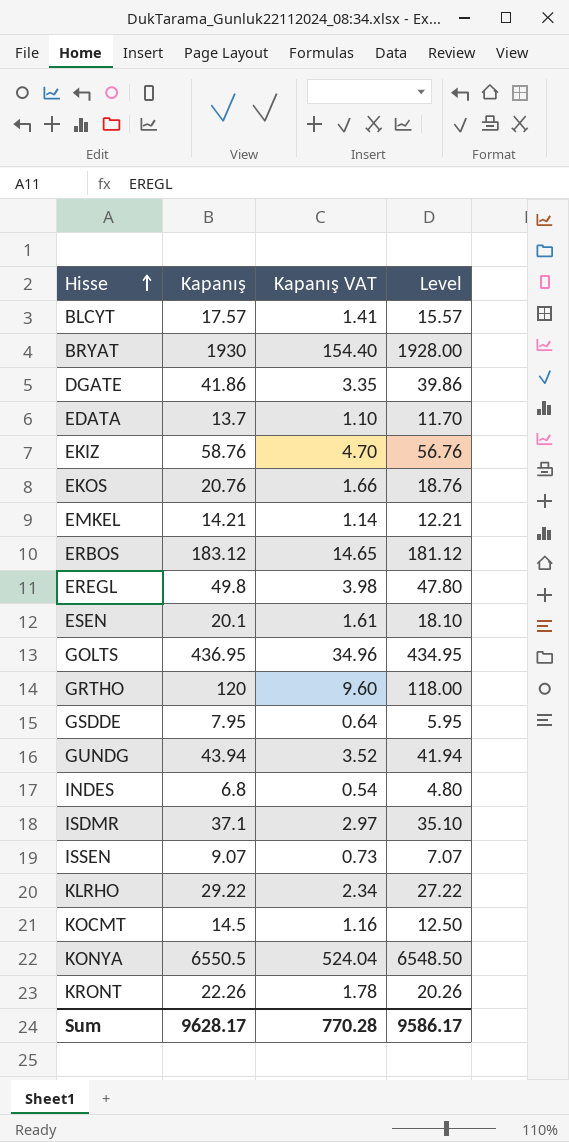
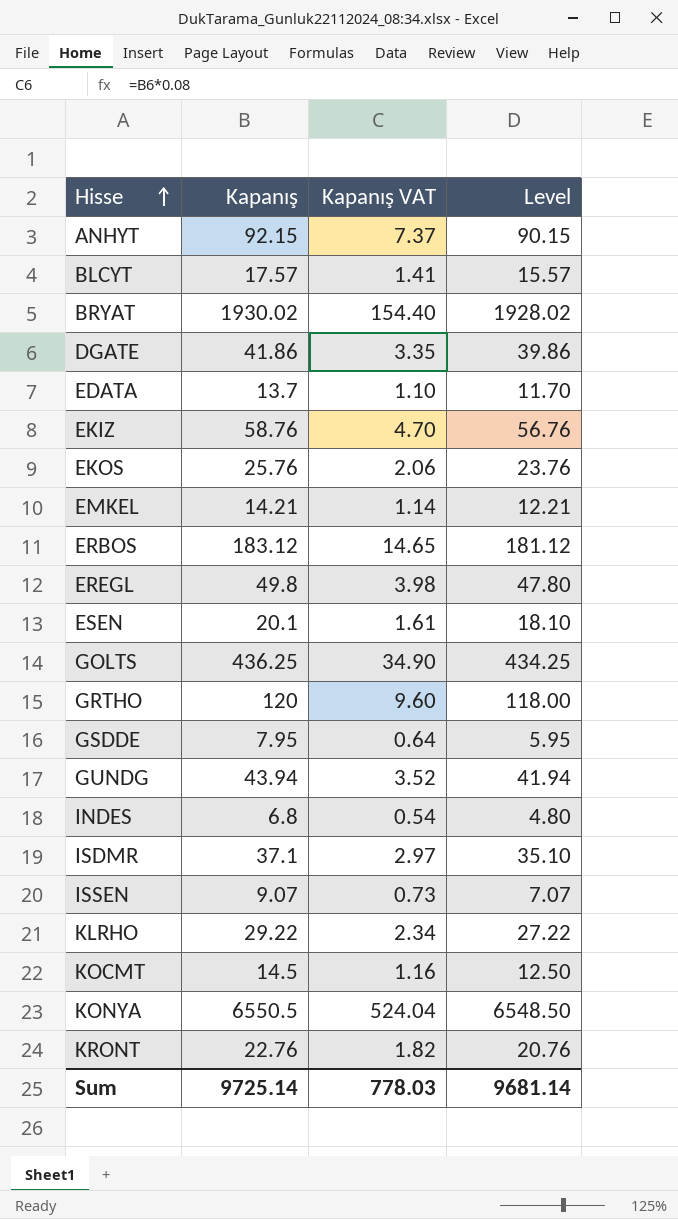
row ANHYT: none -> 92.15 | 7.37 | 90.15
BRYAT | Kapanış: 1930 -> 1930.02
BRYAT | Level: 1928.00 -> 1928.02
EKOS | Kapanış: 20.76 -> 25.76
EKOS | Kapanış VAT: 1.66 -> 2.06
EKOS | Level: 18.76 -> 23.76
GOLTS | Kapanış: 436.95 -> 436.25
GOLTS | Kapanış VAT: 34.96 -> 34.90
GOLTS | Level: 434.95 -> 434.25
KRONT | Kapanış: 22.26 -> 22.76
KRONT | Kapanış VAT: 1.78 -> 1.82
KRONT | Level: 20.26 -> 20.76
Sum | Kapanış: 9628.17 -> 9725.14
Sum | Kapanış VAT: 770.28 -> 778.03
Sum | Level: 9586.17 -> 9681.14

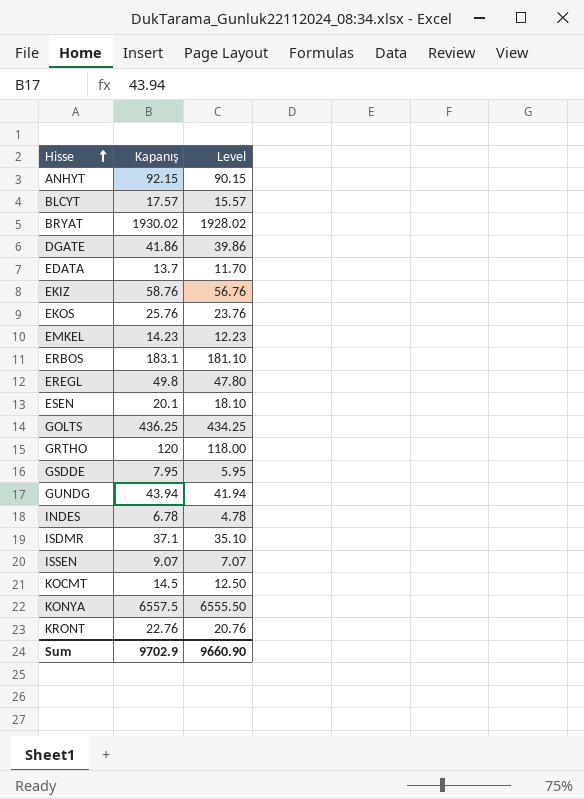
column Kapanış VAT | formula: [Kapanış] * 0.08 -> none
row KLRHO: 29.22 | 2.34 | 27.22 -> none
EMKEL | Kapanış: 14.21 -> 14.23
EMKEL | Level: 12.21 -> 12.23
ERBOS | Kapanış: 183.12 -> 183.1
ERBOS | Level: 181.12 -> 181.10
INDES | Kapanış: 6.8 -> 6.78
INDES | Level: 4.80 -> 4.78
KONYA | Kapanış: 6550.5 -> 6557.5
KONYA | Level: 6548.50 -> 6555.50
Sum | Kapanış: 9725.14 -> 9702.9
Sum | Level: 9681.14 -> 9660.90

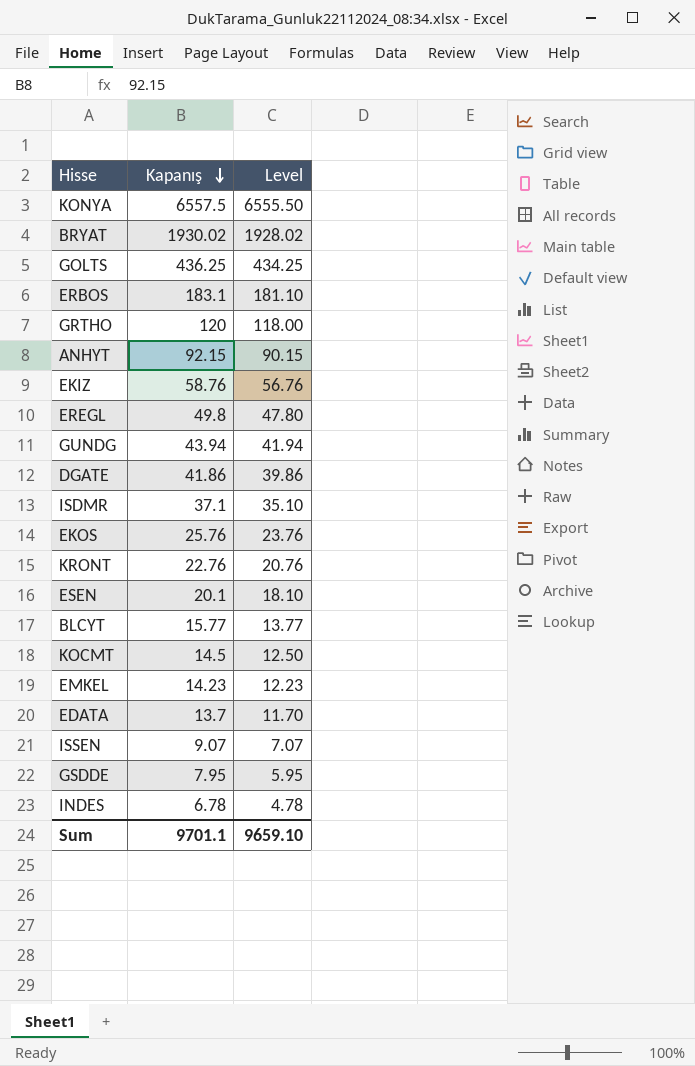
row order: Hisse ascending -> Kapanış descending
BLCYT | Kapanış: 17.57 -> 15.77
BLCYT | Level: 15.57 -> 13.77
Sum | Kapanış: 9702.9 -> 9701.1
Sum | Level: 9660.90 -> 9659.10

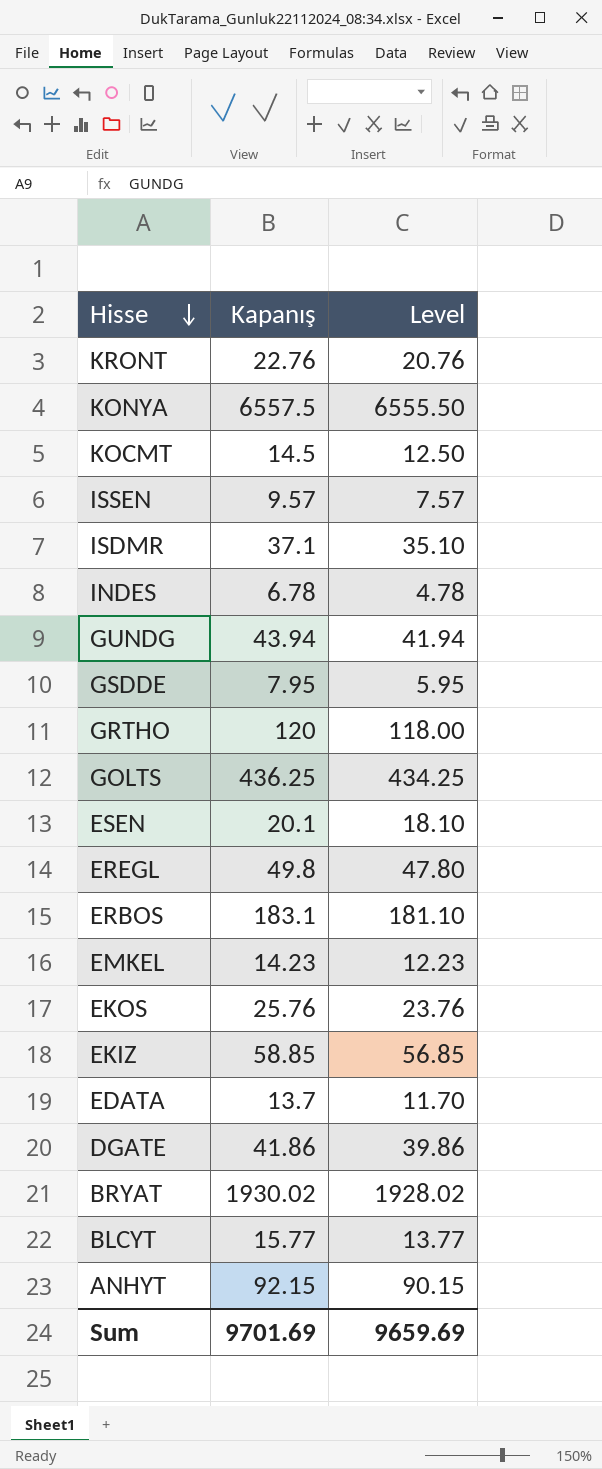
row order: Kapanış descending -> Hisse descending
ISSEN | Kapanış: 9.07 -> 9.57
ISSEN | Level: 7.07 -> 7.57
EKIZ | Kapanış: 58.76 -> 58.85
EKIZ | Level: 56.76 -> 56.85
Sum | Kapanış: 9701.1 -> 9701.69
Sum | Level: 9659.10 -> 9659.69

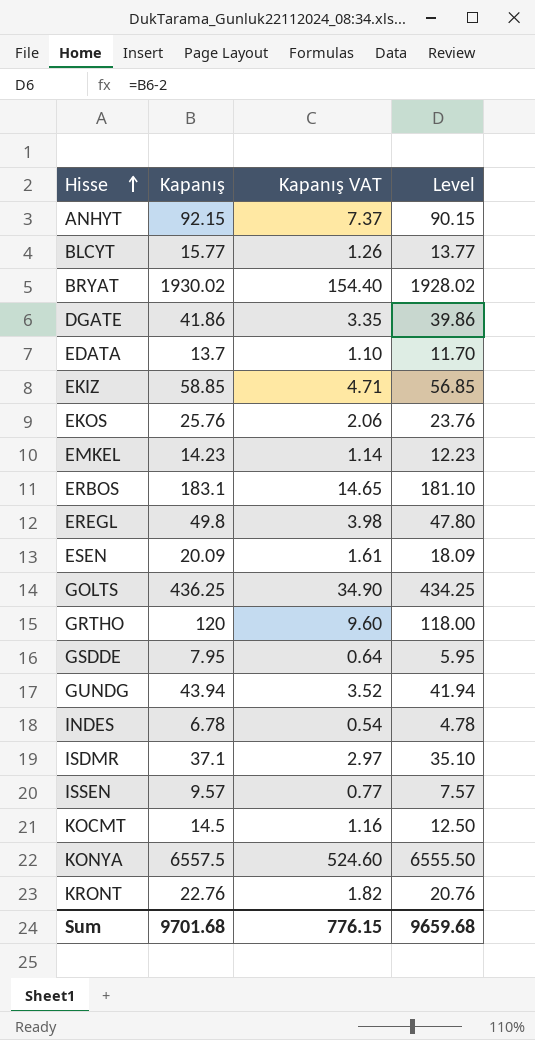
row order: Hisse descending -> Hisse ascending
column Kapanış VAT | formula: none -> [Kapanış] * 0.08
ESEN | Kapanış: 20.1 -> 20.09
ESEN | Level: 18.10 -> 18.09
Sum | Kapanış: 9701.69 -> 9701.68
Sum | Level: 9659.69 -> 9659.68

